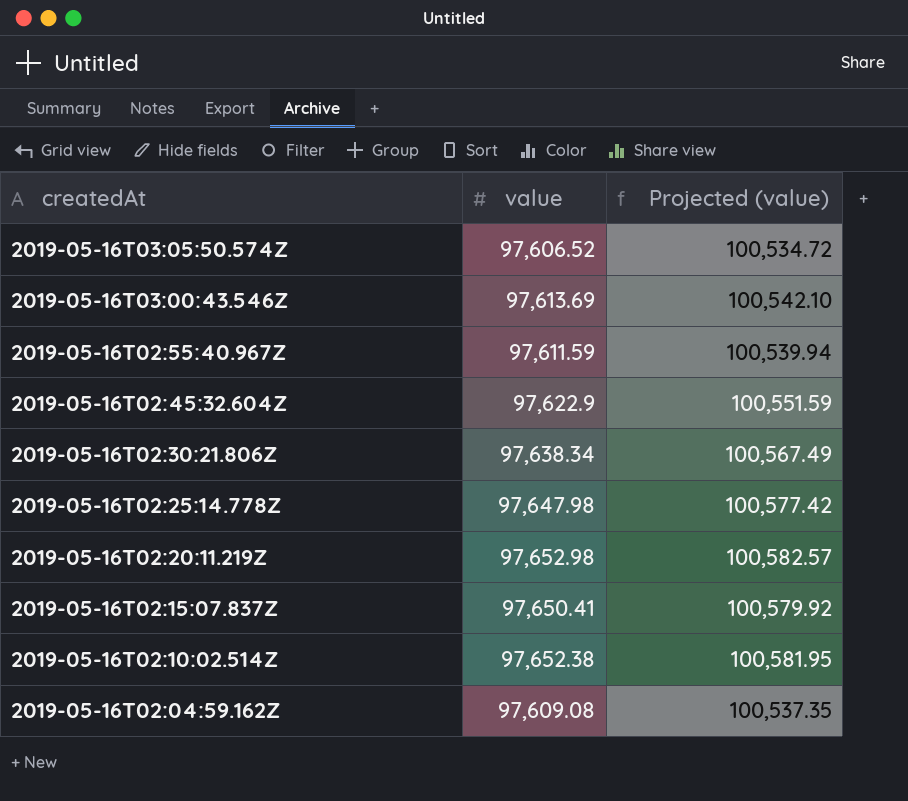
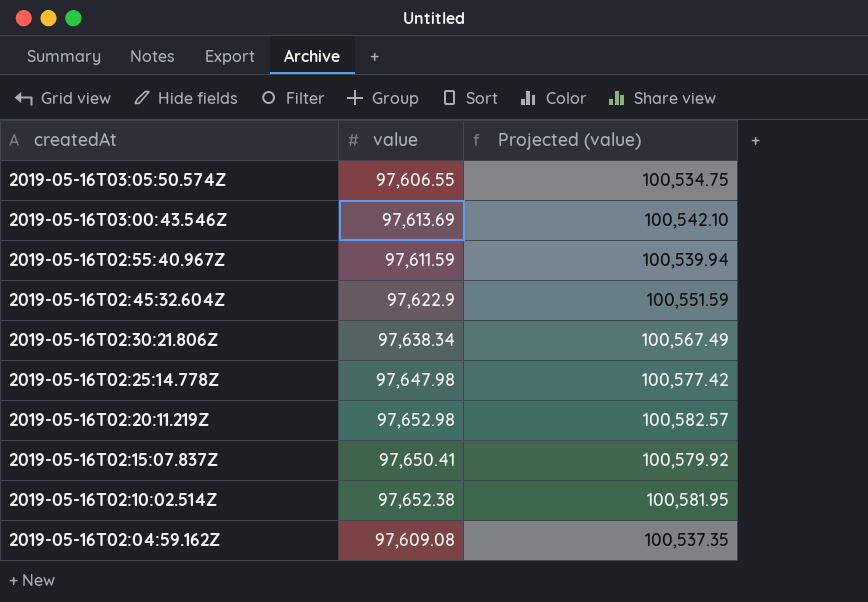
2019-05-16T03:05:50.574Z | value: 97,606.52 -> 97,606.55
2019-05-16T03:05:50.574Z | Projected (value): 100,534.72 -> 100,534.75

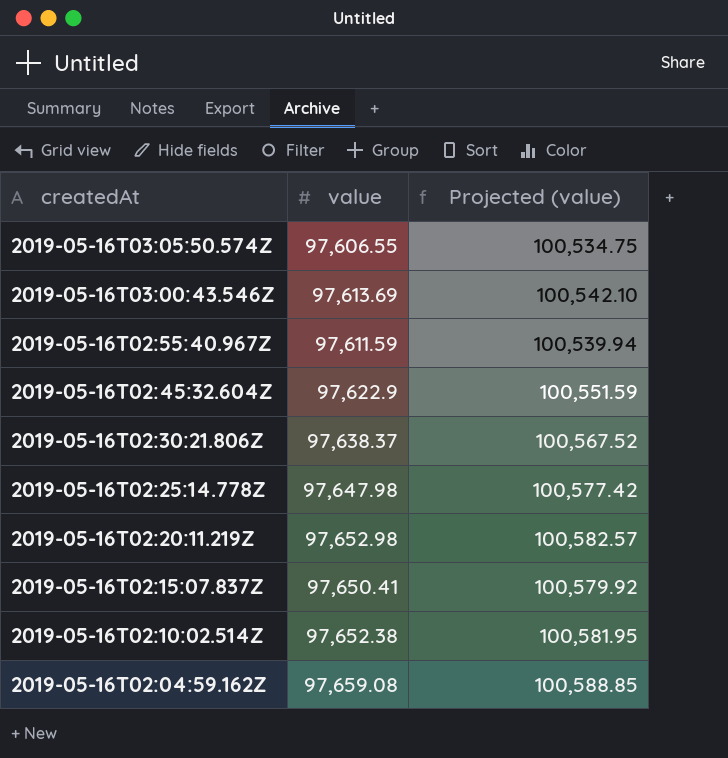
2019-05-16T02:30:21.806Z | value: 97,638.34 -> 97,638.37
2019-05-16T02:30:21.806Z | Projected (value): 100,567.49 -> 100,567.52
2019-05-16T02:04:59.162Z | value: 97,609.08 -> 97,659.08
2019-05-16T02:04:59.162Z | Projected (value): 100,537.35 -> 100,588.85

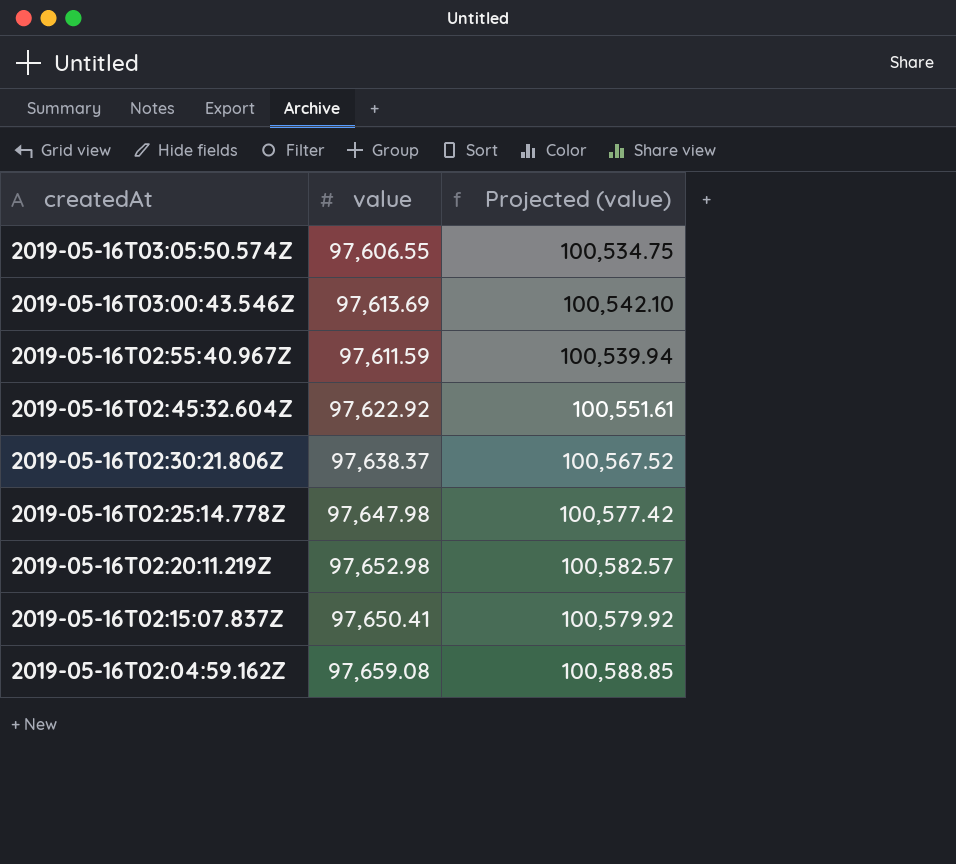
row 2019-05-16T02:10:02.514Z: 97,652.38 | 100,581.95 -> none
2019-05-16T02:45:32.604Z | value: 97,622.9 -> 97,622.92
2019-05-16T02:45:32.604Z | Projected (value): 100,551.59 -> 100,551.61

